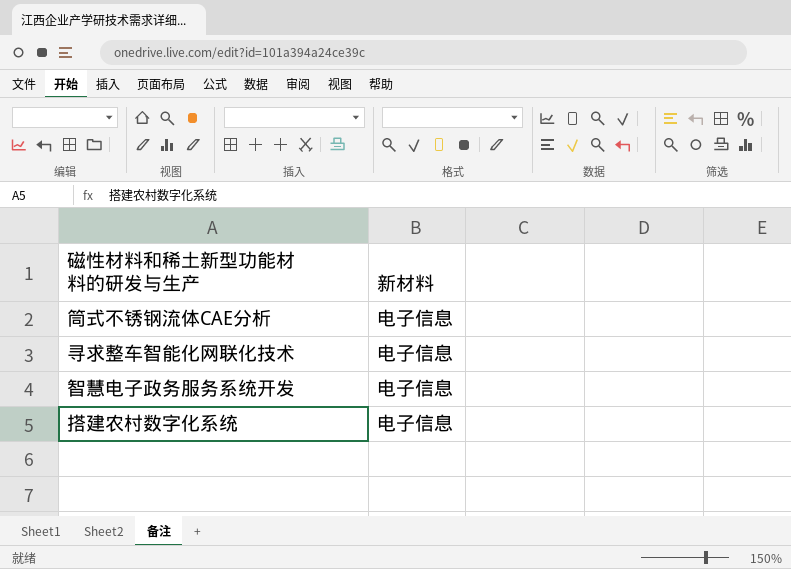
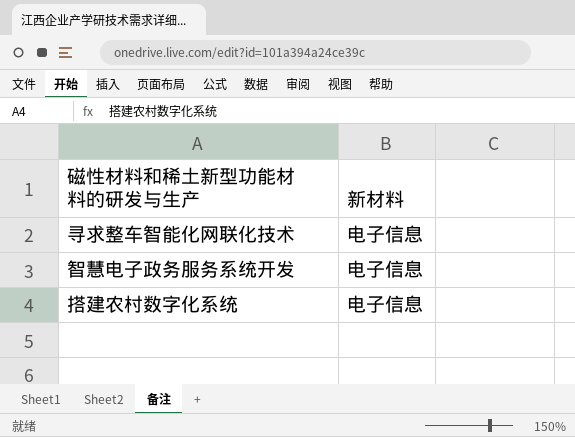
row 筒式不锈钢流体CAE分析: 电子信息 -> none

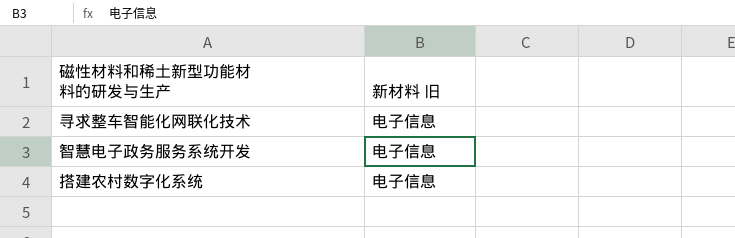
column name: 新材料 -> 新材料 旧

